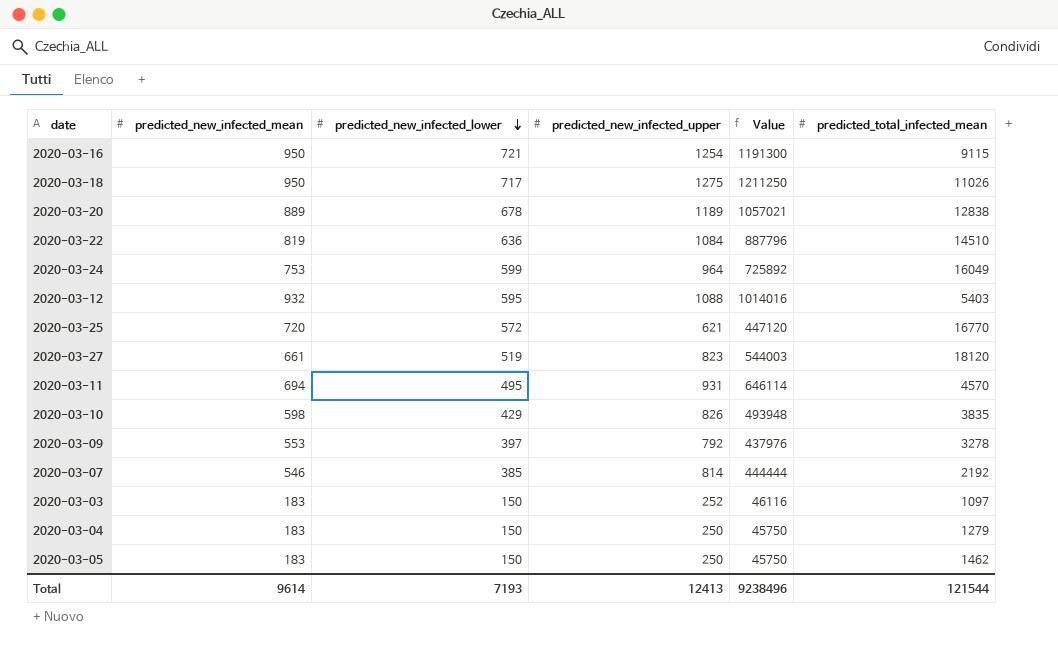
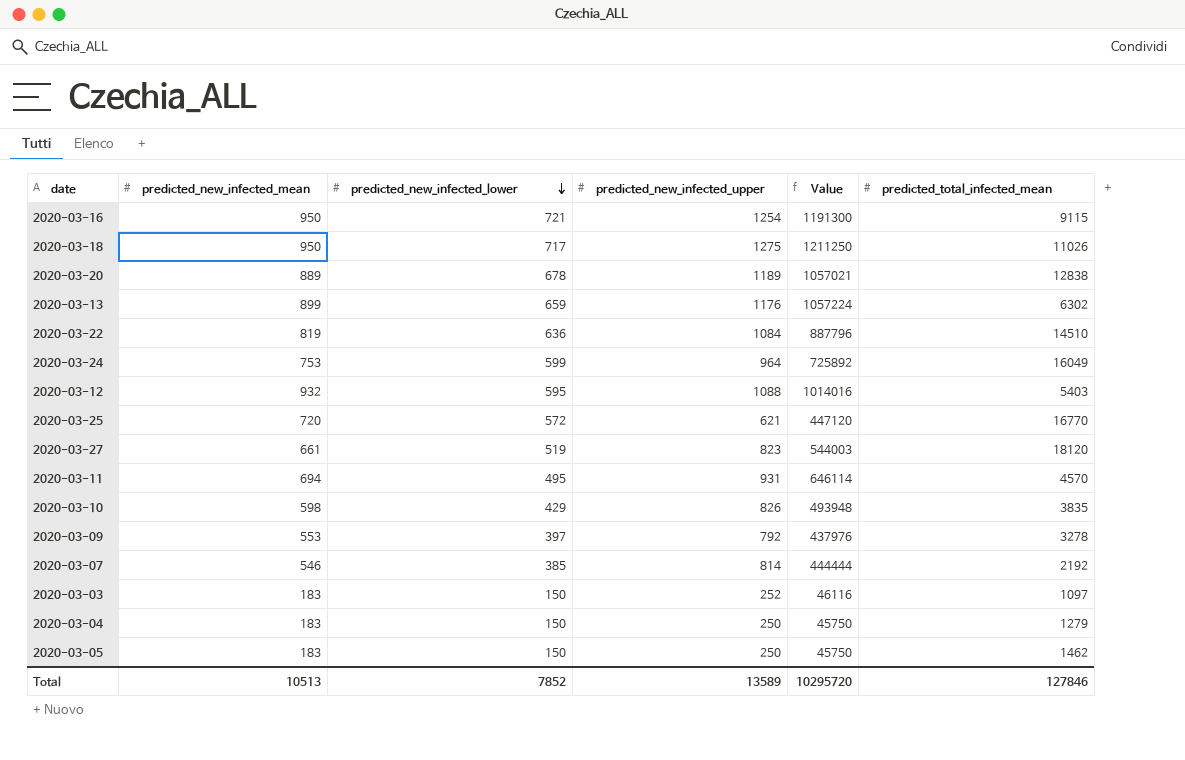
row 2020-03-13: none -> 899 | 659 | 1176 | 1057224 | 6302
Total | predicted_new_infected_mean: 9614 -> 10513
Total | predicted_new_infected_lower: 7193 -> 7852
Total | predicted_new_infected_upper: 12413 -> 13589
Total | Value: 9238496 -> 10295720
Total | predicted_total_infected_mean: 121544 -> 127846

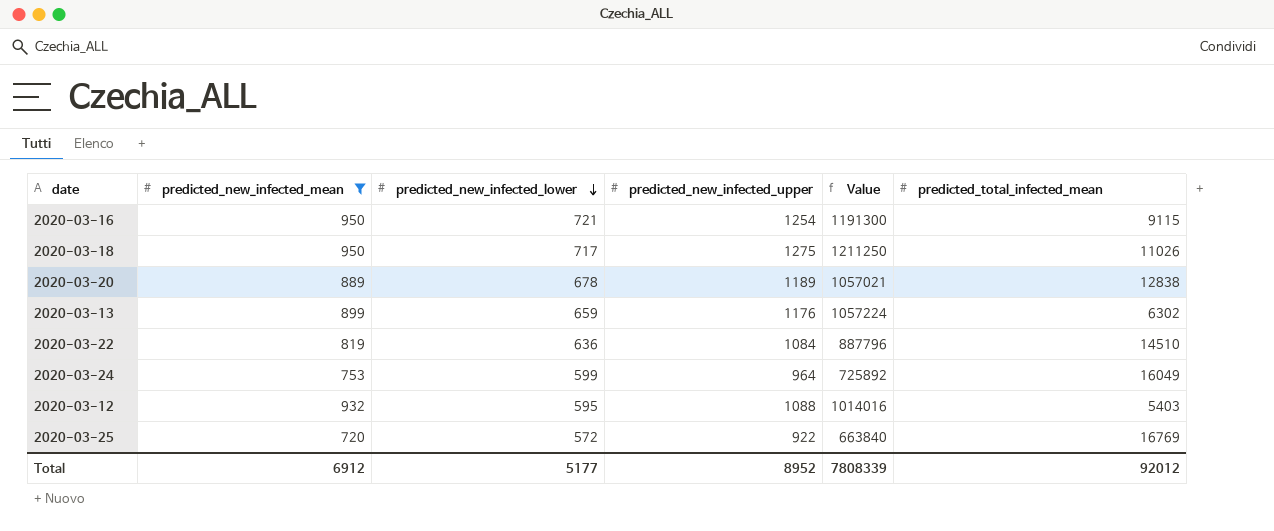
filter: none -> predicted_new_infected_mean >= 720
2020-03-25 | predicted_new_infected_upper: 621 -> 922
2020-03-25 | Value: 447120 -> 663840
2020-03-25 | predicted_total_infected_mean: 16770 -> 16769
Total | predicted_new_infected_mean: 10513 -> 6912
Total | predicted_new_infected_lower: 7852 -> 5177
Total | predicted_new_infected_upper: 13589 -> 8952
Total | Value: 10295720 -> 7808339
Total | predicted_total_infected_mean: 127846 -> 92012

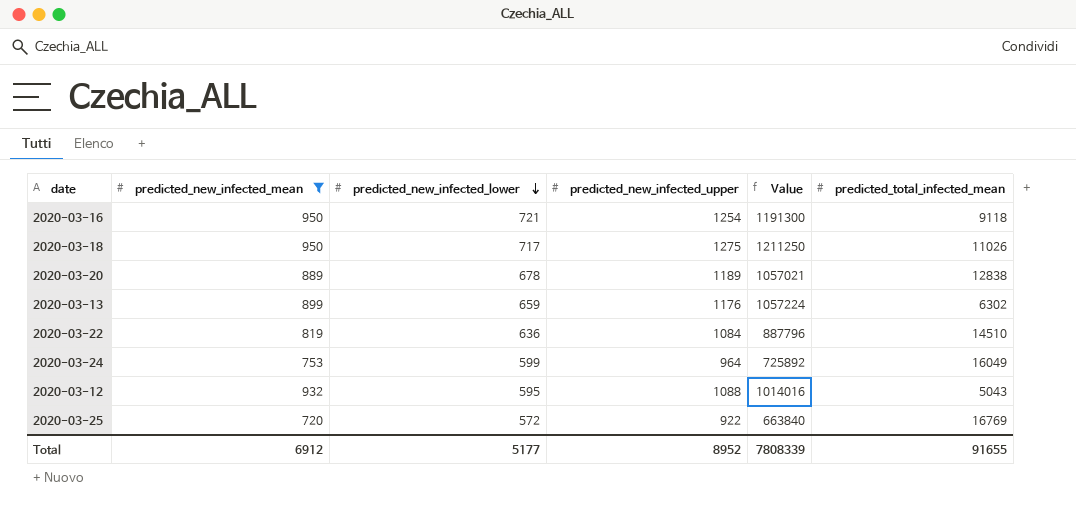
2020-03-16 | predicted_total_infected_mean: 9115 -> 9118
2020-03-12 | predicted_total_infected_mean: 5403 -> 5043
Total | predicted_total_infected_mean: 92012 -> 91655

